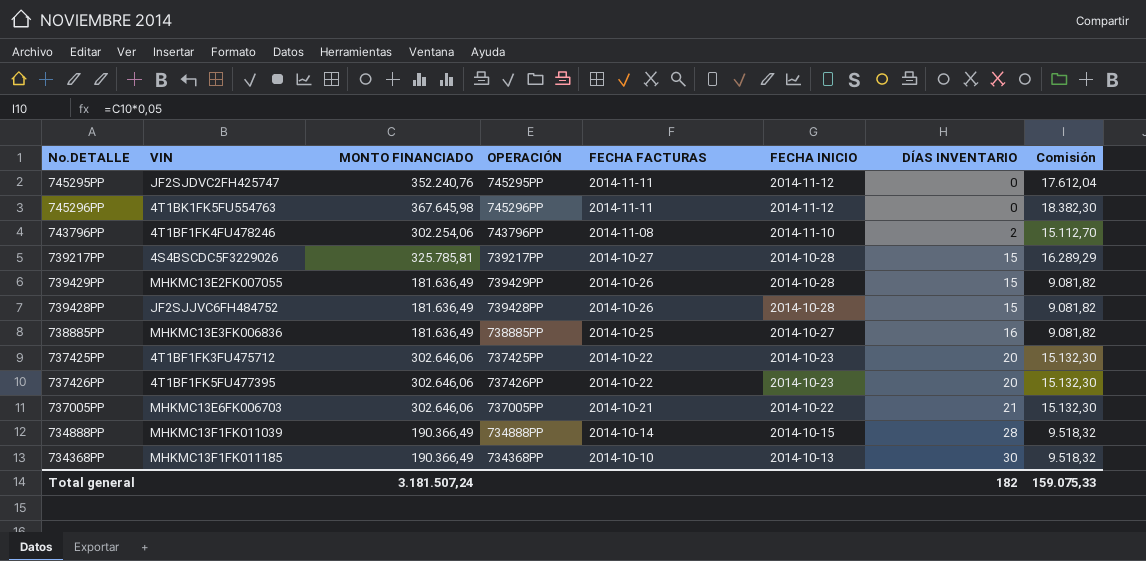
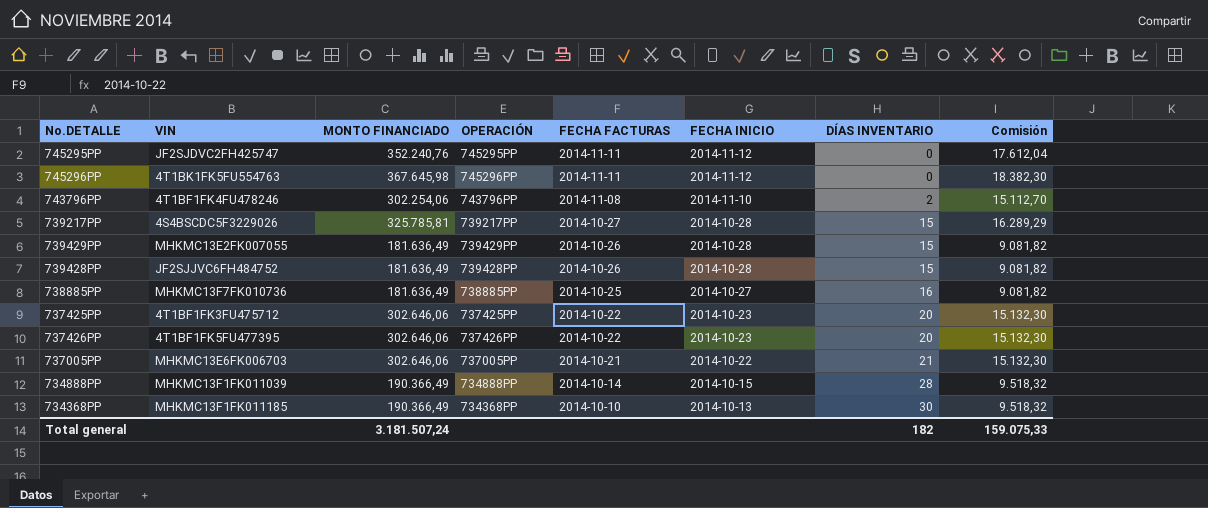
738885PP | VIN: MHKMC13E3FK006836 -> MHKMC13F7FK010736

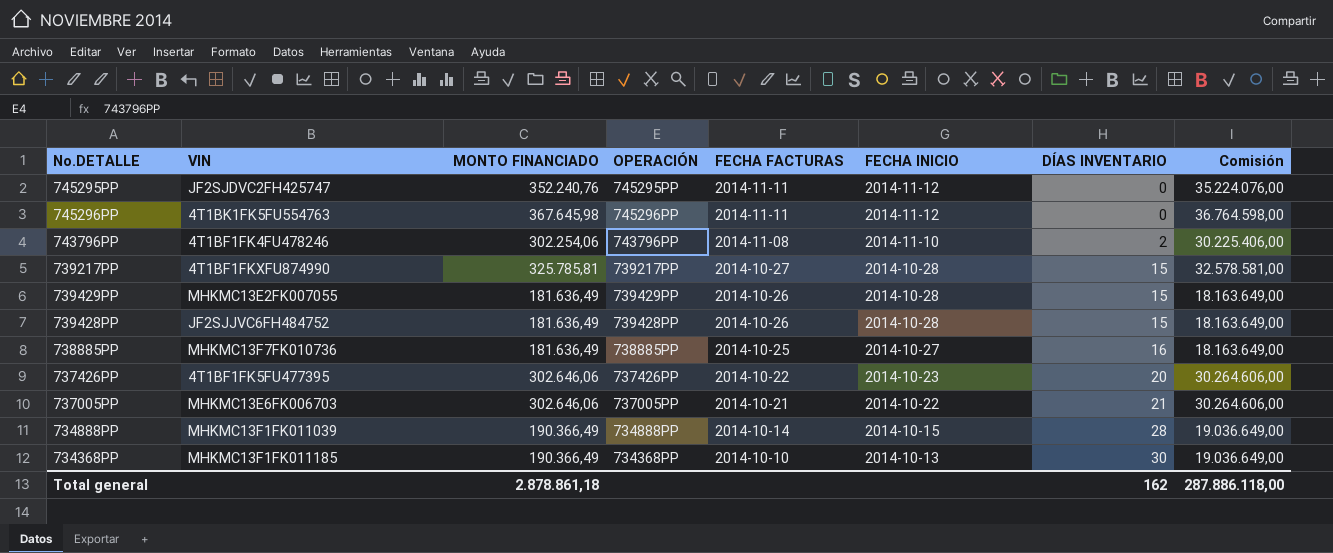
column Comisión | formula: [MONTO FINANCIADO] * 0,05 -> [MONTO FINANCIADO] * 100
row 737425PP: 4T1BF1FK3FU475712 | 302.646,06 | 737425PP | 2014-10-22 | 2014-10-23 | 20 | 15.132,30 -> none
739217PP | VIN: 4S4BSCDC5F3229026 -> 4T1BF1FKXFU874990
Total general | MONTO FINANCIADO: 3.181.507,24 -> 2.878.861,18
Total general | DÍAS INVENTARIO: 182 -> 162
Total general | Comisión: 159.075,33 -> 287.886.118,00

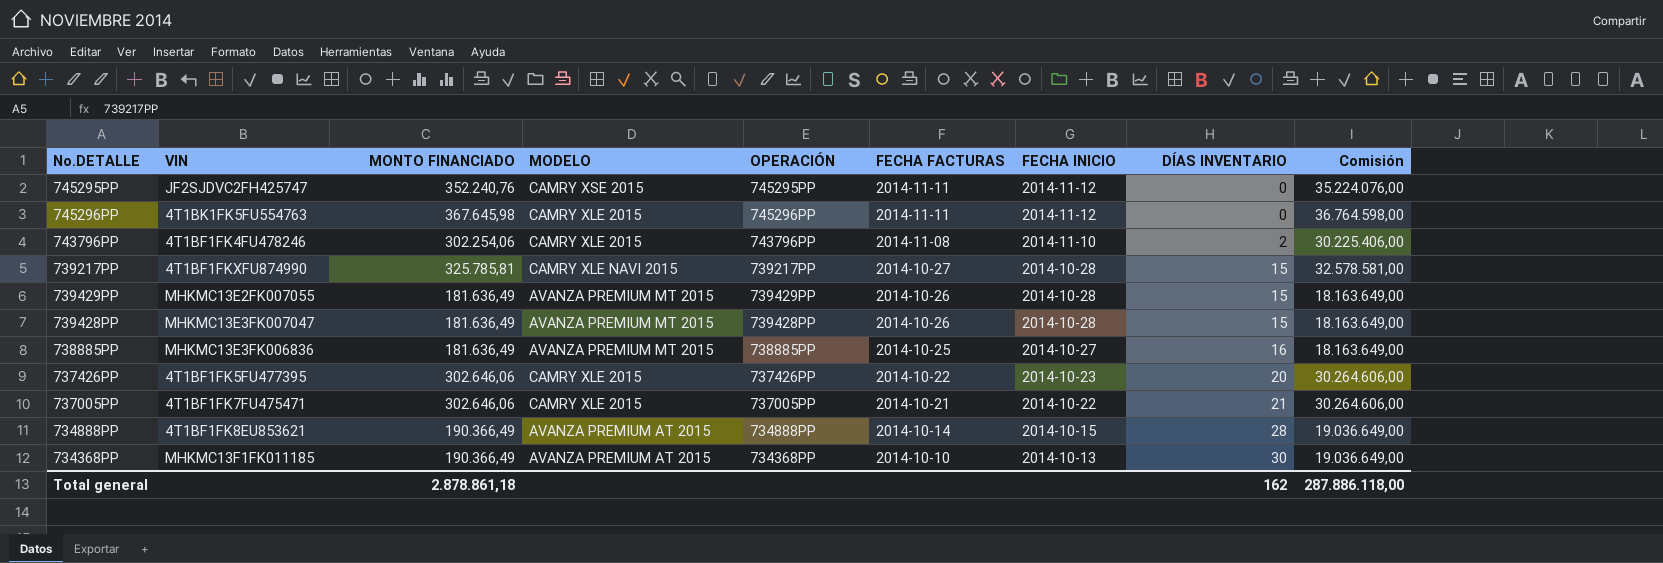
column MODELO | position: none -> 4
739428PP | VIN: JF2SJJVC6FH484752 -> MHKMC13E3FK007047
738885PP | VIN: MHKMC13F7FK010736 -> MHKMC13E3FK006836
737005PP | VIN: MHKMC13E6FK006703 -> 4T1BF1FK7FU475471
734888PP | VIN: MHKMC13F1FK011039 -> 4T1BF1FK8EU853621

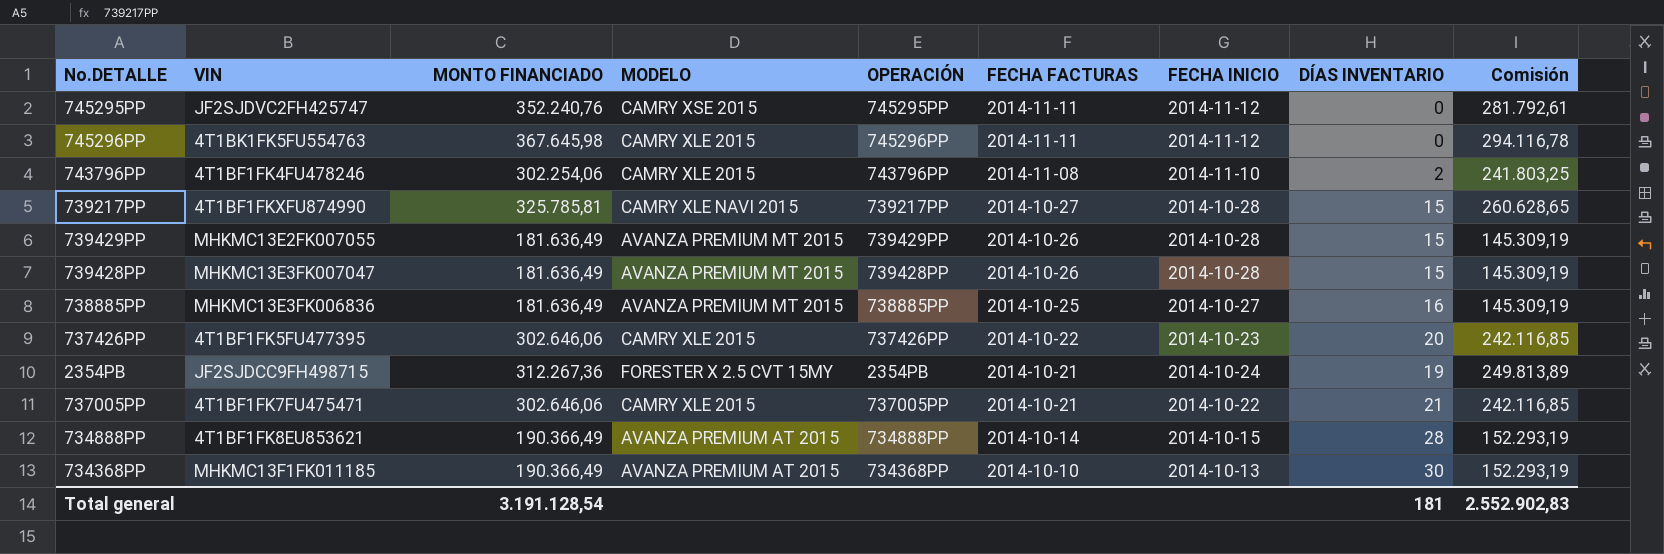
column Comisión | formula: [MONTO FINANCIADO] * 100 -> [MONTO FINANCIADO] * 0,8
row 2354PB: none -> JF2SJDCC9FH498715 | 312.267,36 | FORESTER X 2.5 CVT 15MY | 2354PB | 2014-10-21 | 2014-10-24 | 19 | 249.813,89
Total general | MONTO FINANCIADO: 2.878.861,18 -> 3.191.128,54
Total general | DÍAS INVENTARIO: 162 -> 181
Total general | Comisión: 287.886.118,00 -> 2.552.902,83

